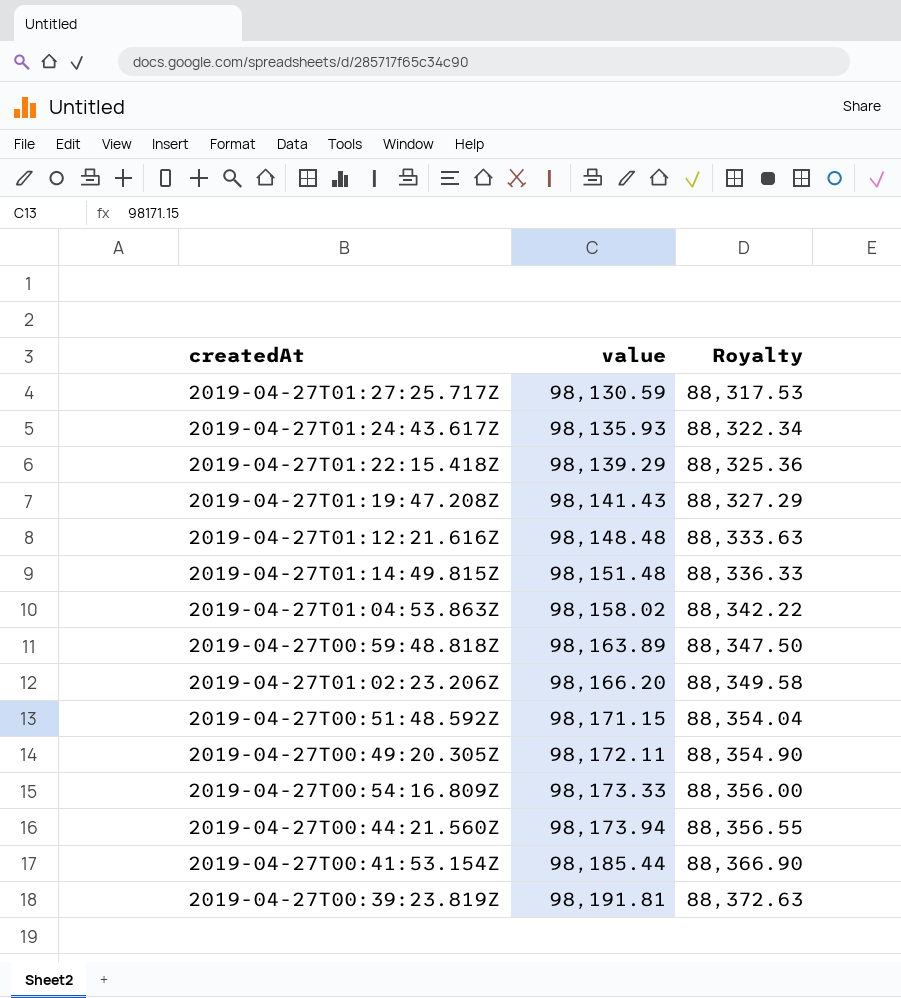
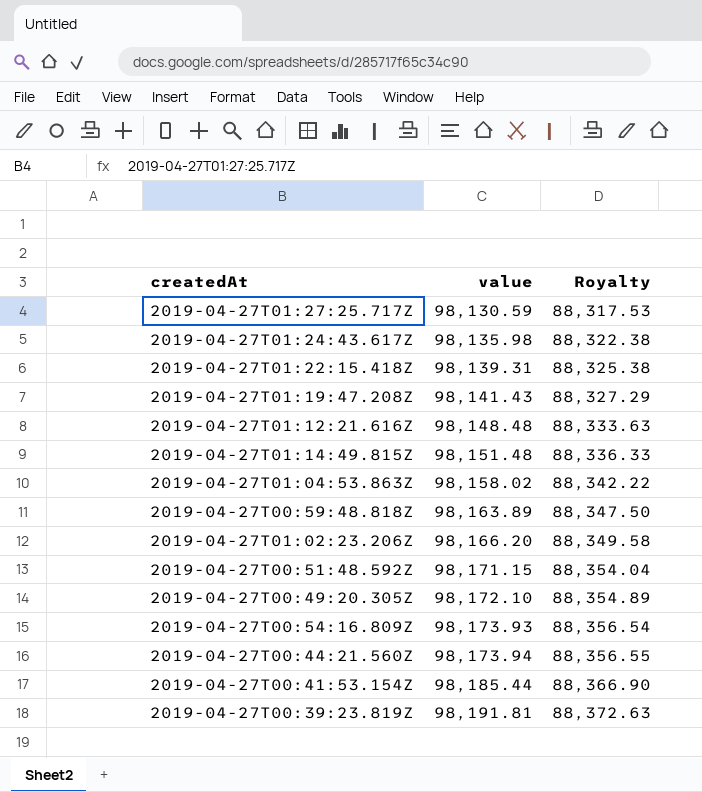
2019-04-27T01:24:43.617Z | value: 98,135.93 -> 98,135.98
2019-04-27T01:24:43.617Z | Royalty: 88,322.34 -> 88,322.38
2019-04-27T01:22:15.418Z | value: 98,139.29 -> 98,139.31
2019-04-27T01:22:15.418Z | Royalty: 88,325.36 -> 88,325.38
2019-04-27T00:49:20.305Z | value: 98,172.11 -> 98,172.10
2019-04-27T00:49:20.305Z | Royalty: 88,354.90 -> 88,354.89
2019-04-27T00:54:16.809Z | value: 98,173.33 -> 98,173.93
2019-04-27T00:54:16.809Z | Royalty: 88,356.00 -> 88,356.54

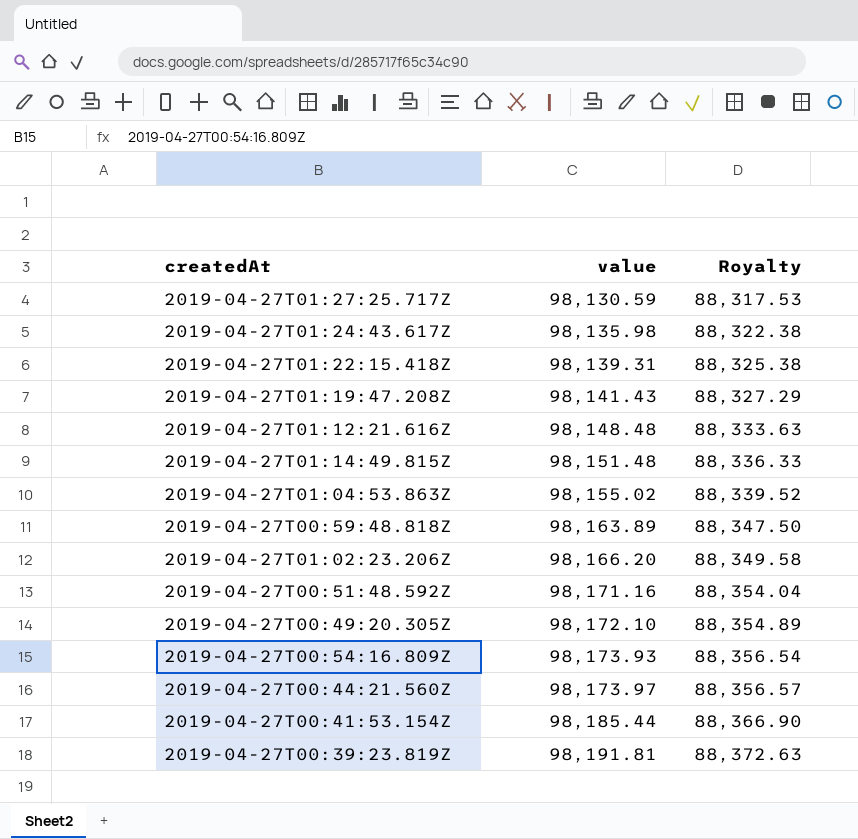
2019-04-27T01:04:53.863Z | value: 98,158.02 -> 98,155.02
2019-04-27T01:04:53.863Z | Royalty: 88,342.22 -> 88,339.52
2019-04-27T00:51:48.592Z | value: 98,171.15 -> 98,171.16
2019-04-27T00:44:21.560Z | value: 98,173.94 -> 98,173.97
2019-04-27T00:44:21.560Z | Royalty: 88,356.55 -> 88,356.57

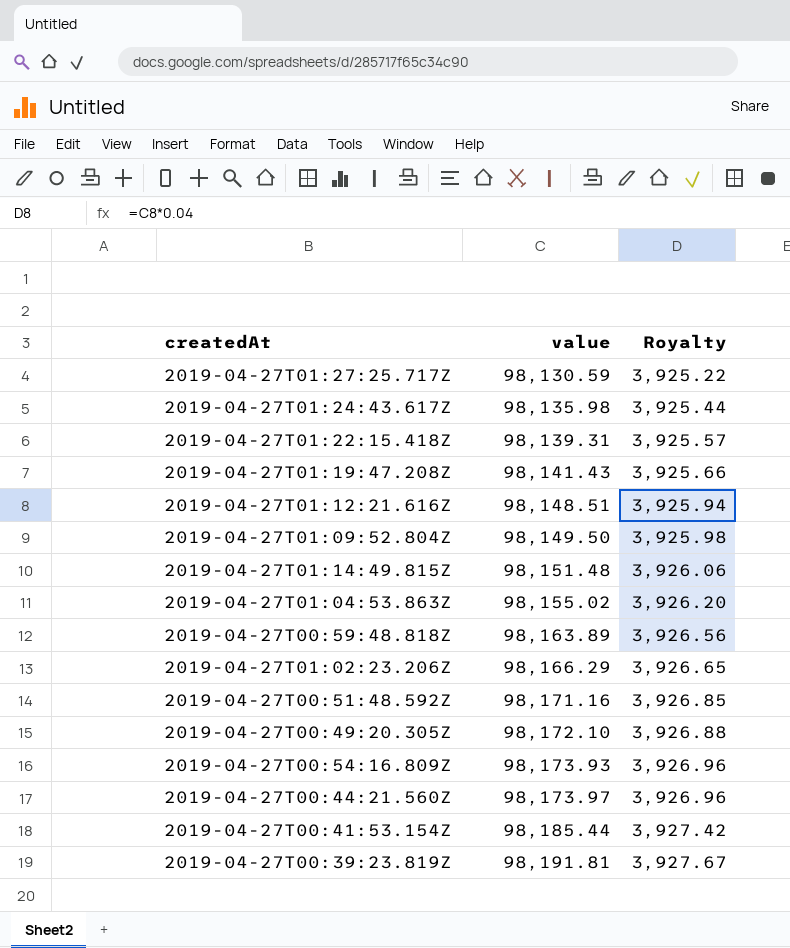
column Royalty | formula: [value] * 0.9 -> [value] * 0.04
2019-04-27T01:12:21.616Z | value: 98,148.48 -> 98,148.51
row 2019-04-27T01:09:52.804Z: none -> 98,149.50 | 3,925.98
2019-04-27T01:02:23.206Z | value: 98,166.20 -> 98,166.29

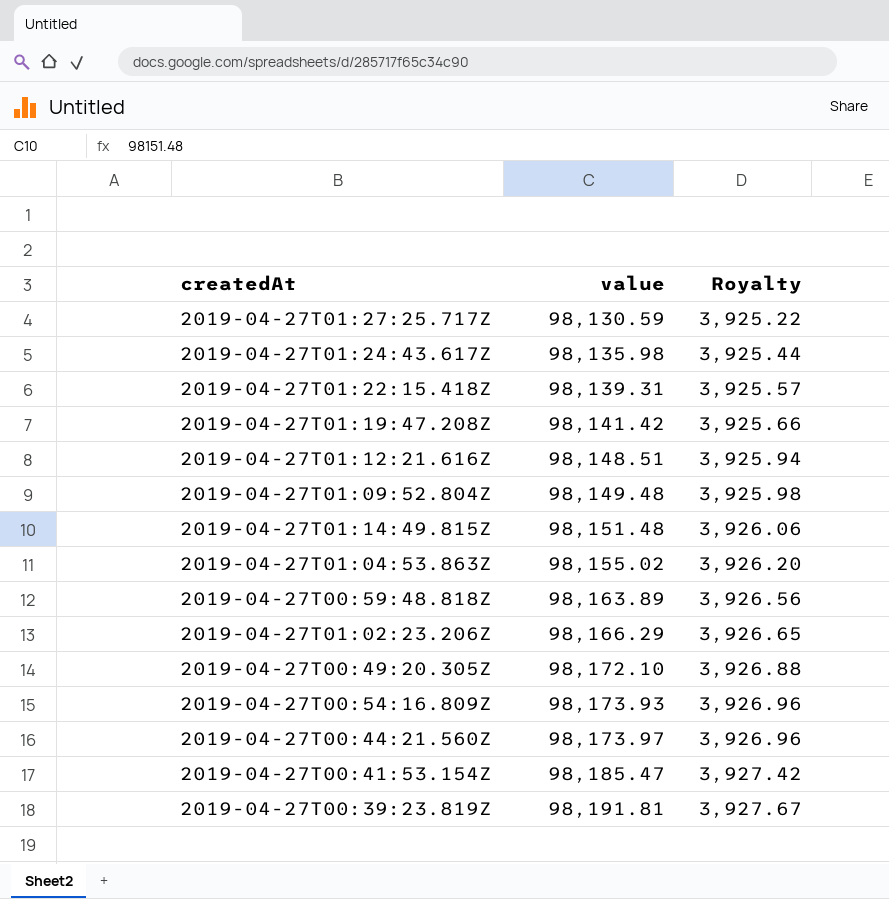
row 2019-04-27T00:51:48.592Z: 98,171.16 | 3,926.85 -> none
2019-04-27T01:19:47.208Z | value: 98,141.43 -> 98,141.42
2019-04-27T01:09:52.804Z | value: 98,149.50 -> 98,149.48
2019-04-27T00:41:53.154Z | value: 98,185.44 -> 98,185.47

